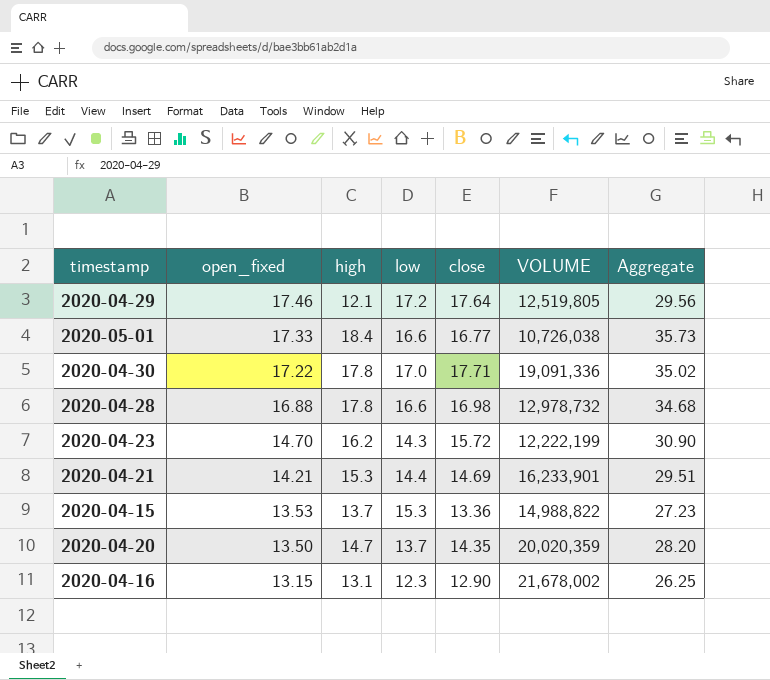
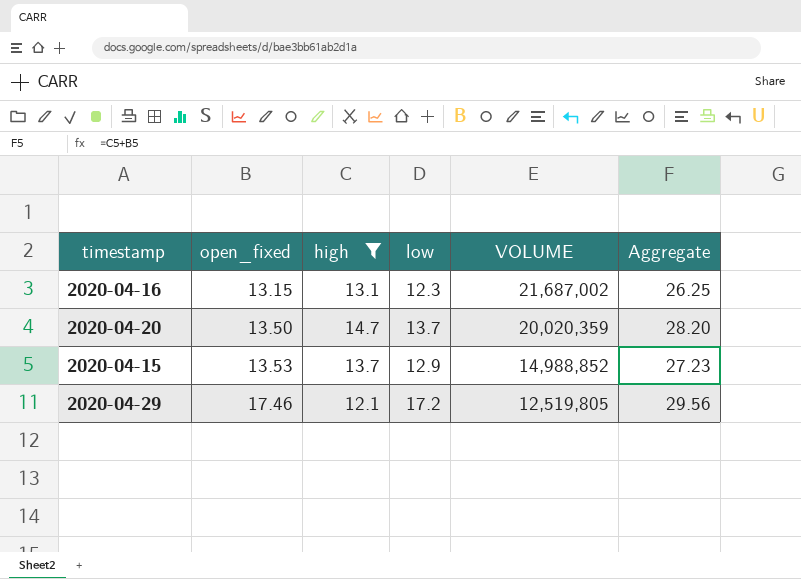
filter: none -> high <= 14.7
row order: open_fixed descending -> open_fixed ascending
column close | position: 5 -> none
2020-04-16 | VOLUME: 21,678,002 -> 21,687,002
2020-04-15 | low: 15.3 -> 12.9
2020-04-15 | VOLUME: 14,988,822 -> 14,988,852

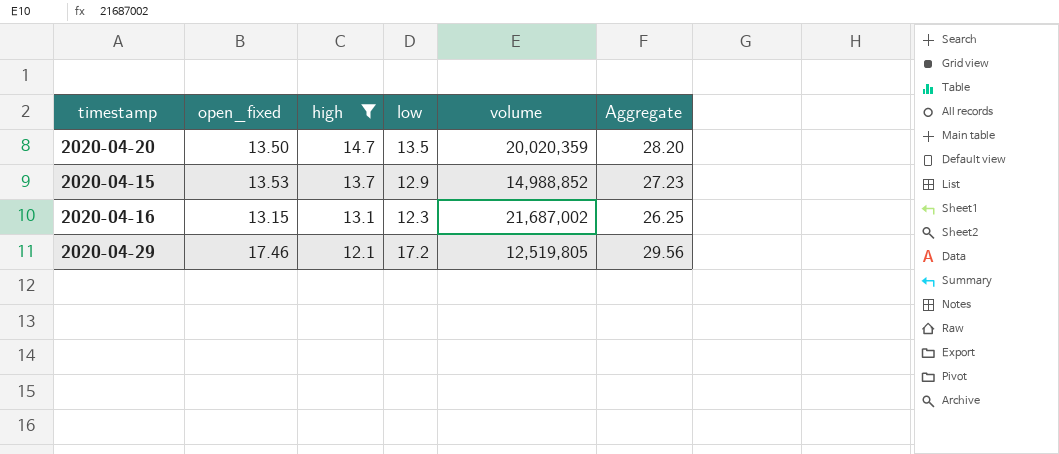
row order: open_fixed ascending -> high descending
column name: VOLUME -> volume
2020-04-20 | low: 13.7 -> 13.5

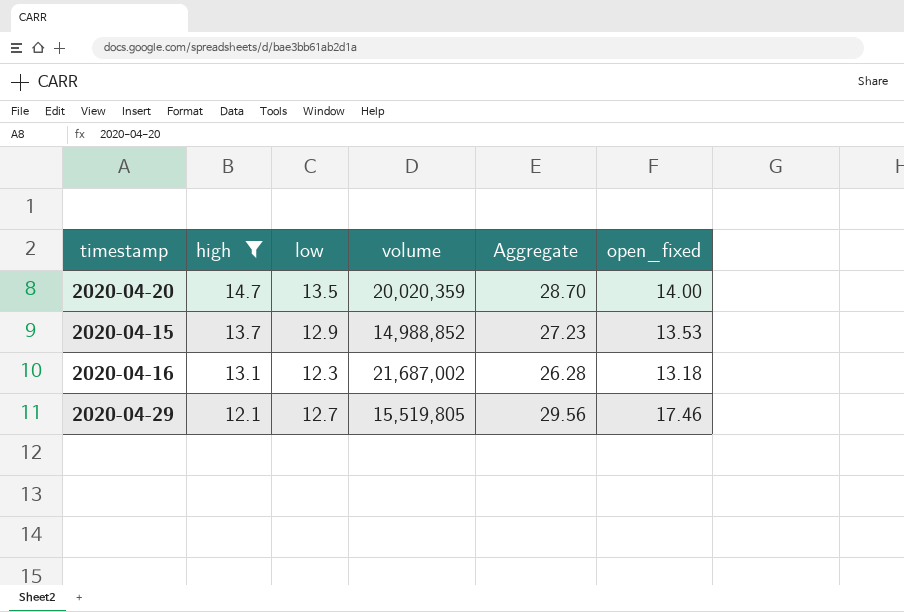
column open_fixed | position: 2 -> 6
2020-04-20 | Aggregate: 28.20 -> 28.70
2020-04-20 | open_fixed: 13.50 -> 14.00
2020-04-16 | Aggregate: 26.25 -> 26.28
2020-04-16 | open_fixed: 13.15 -> 13.18
2020-04-29 | low: 17.2 -> 12.7
2020-04-29 | volume: 12,519,805 -> 15,519,805

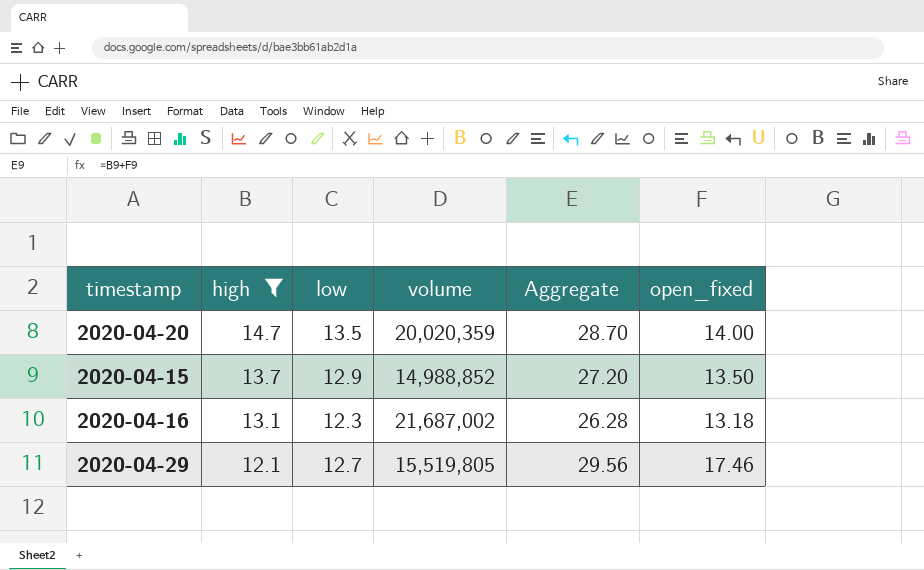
2020-04-15 | Aggregate: 27.23 -> 27.20
2020-04-15 | open_fixed: 13.53 -> 13.50

